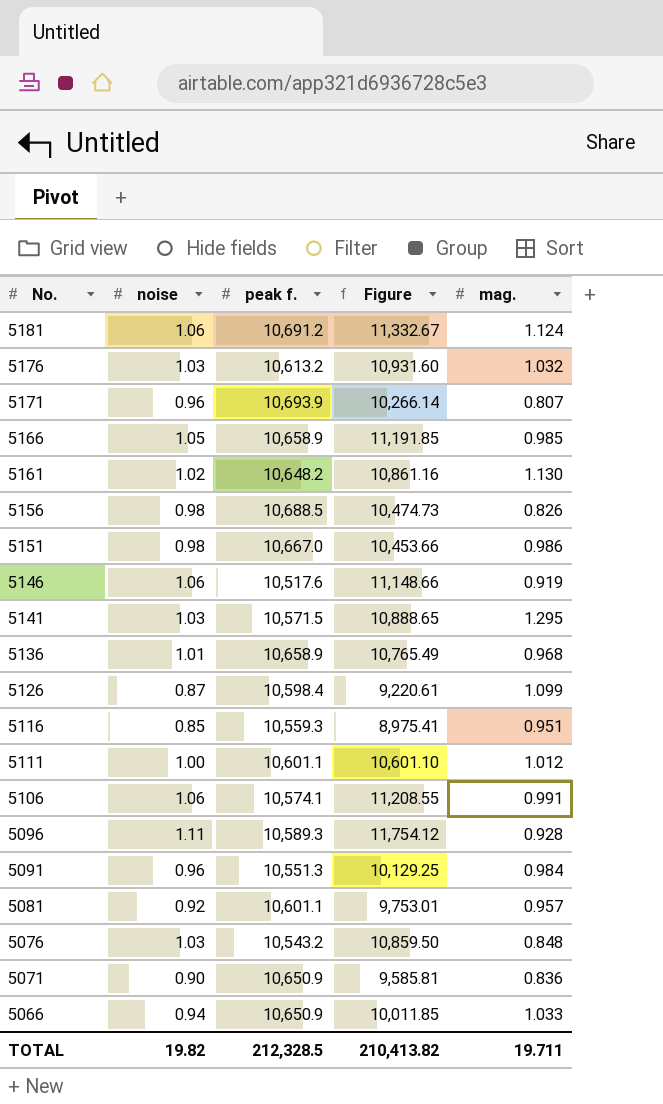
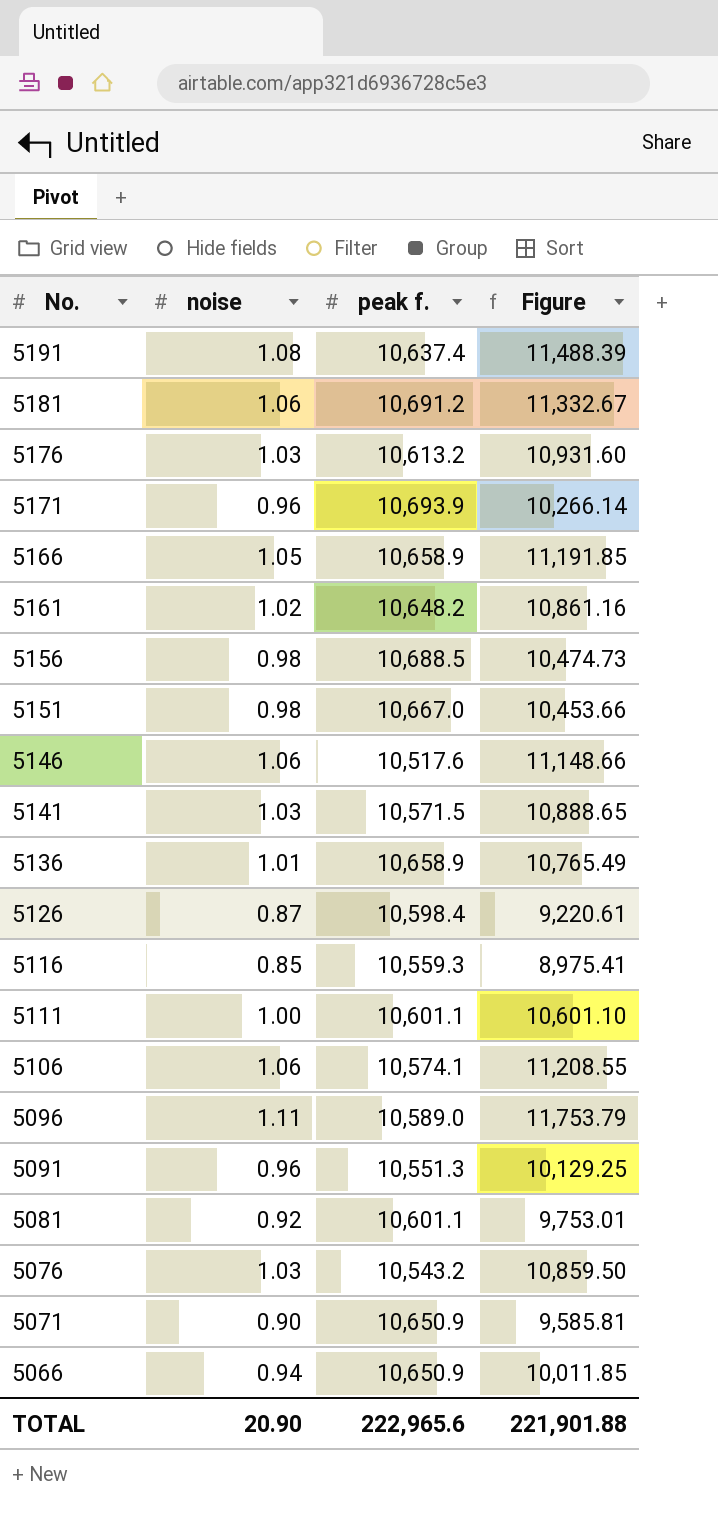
column mag. | position: 5 -> none
row 5191: none -> 1.08 | 10,637.4 | 11,488.39
5096 | peak f.: 10,589.3 -> 10,589.0
5096 | Figure: 11,754.12 -> 11,753.79
TOTAL | noise: 19.82 -> 20.90
TOTAL | peak f.: 212,328.5 -> 222,965.6
TOTAL | Figure: 210,413.82 -> 221,901.88

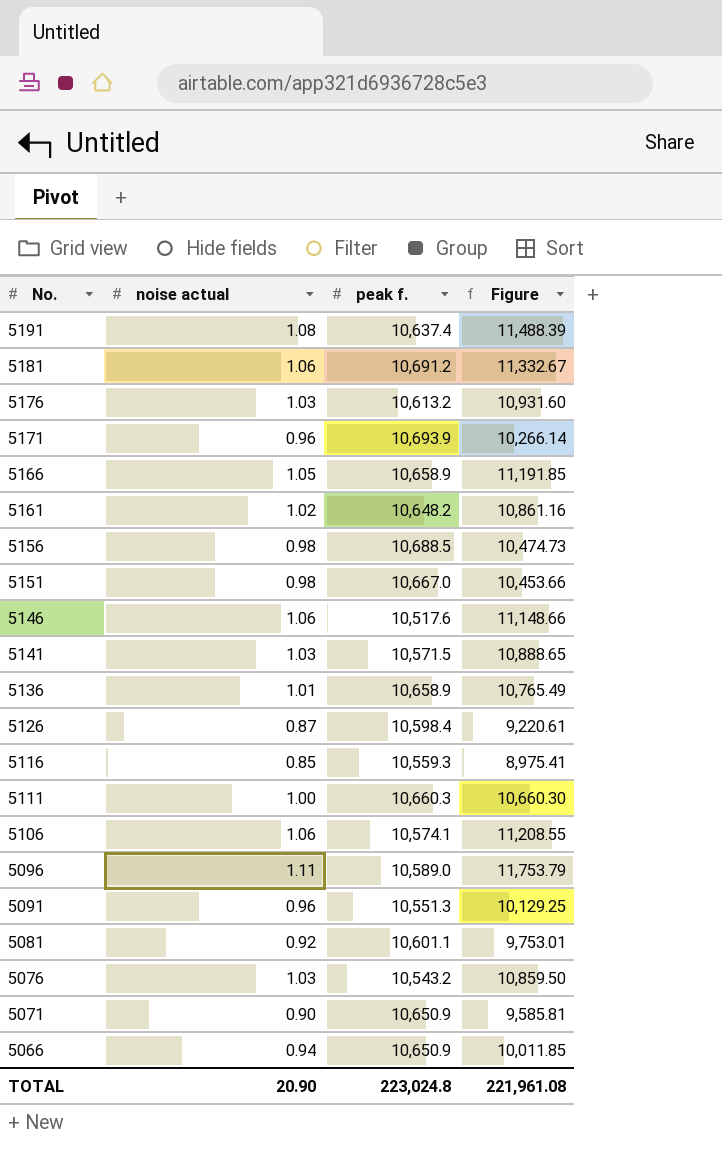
column name: noise -> noise actual
5111 | peak f.: 10,601.1 -> 10,660.3
5111 | Figure: 10,601.10 -> 10,660.30
TOTAL | peak f.: 222,965.6 -> 223,024.8
TOTAL | Figure: 221,901.88 -> 221,961.08

